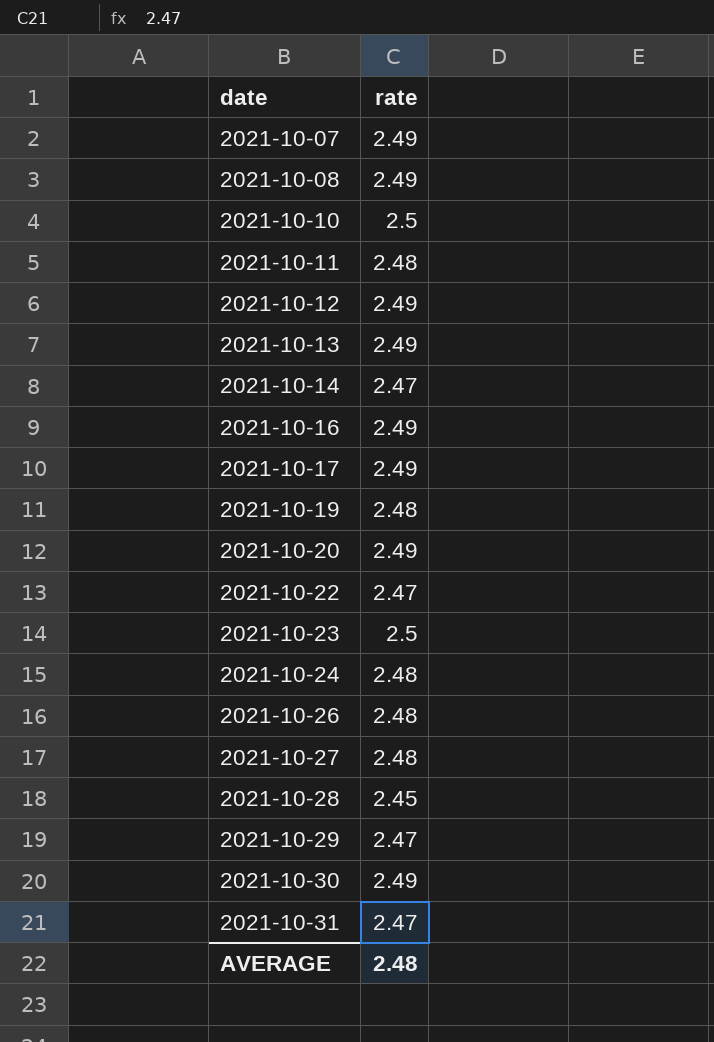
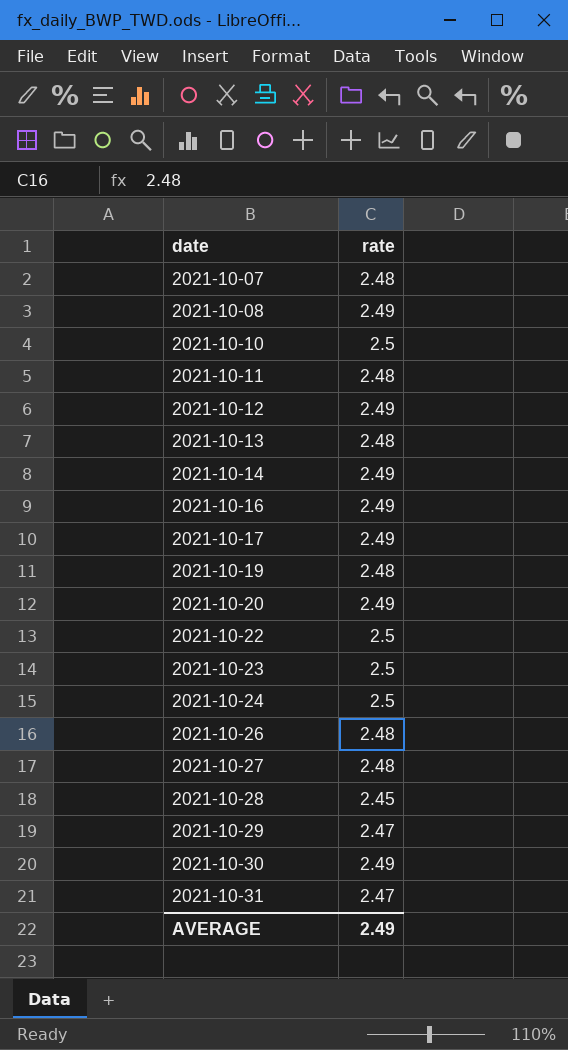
2021-10-07 | rate: 2.49 -> 2.48
2021-10-13 | rate: 2.49 -> 2.48
2021-10-14 | rate: 2.47 -> 2.49
2021-10-22 | rate: 2.47 -> 2.5
2021-10-24 | rate: 2.48 -> 2.5
AVERAGE | rate: 2.48 -> 2.49

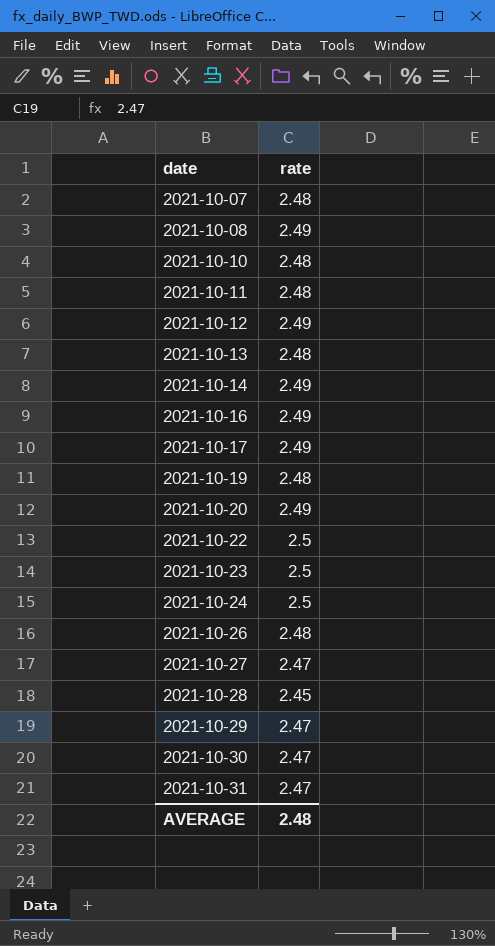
2021-10-10 | rate: 2.5 -> 2.48
2021-10-27 | rate: 2.48 -> 2.47
2021-10-30 | rate: 2.49 -> 2.47
AVERAGE | rate: 2.49 -> 2.48

